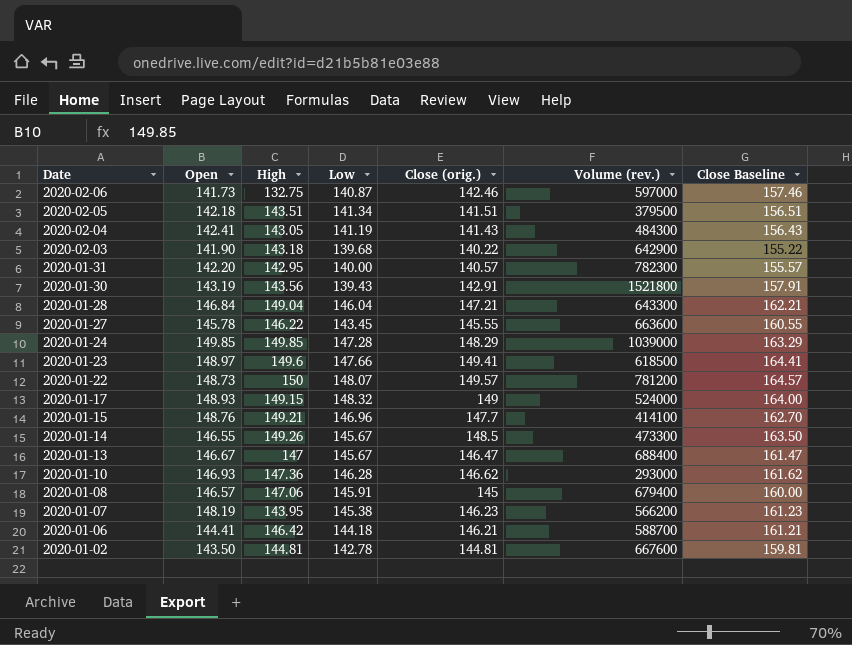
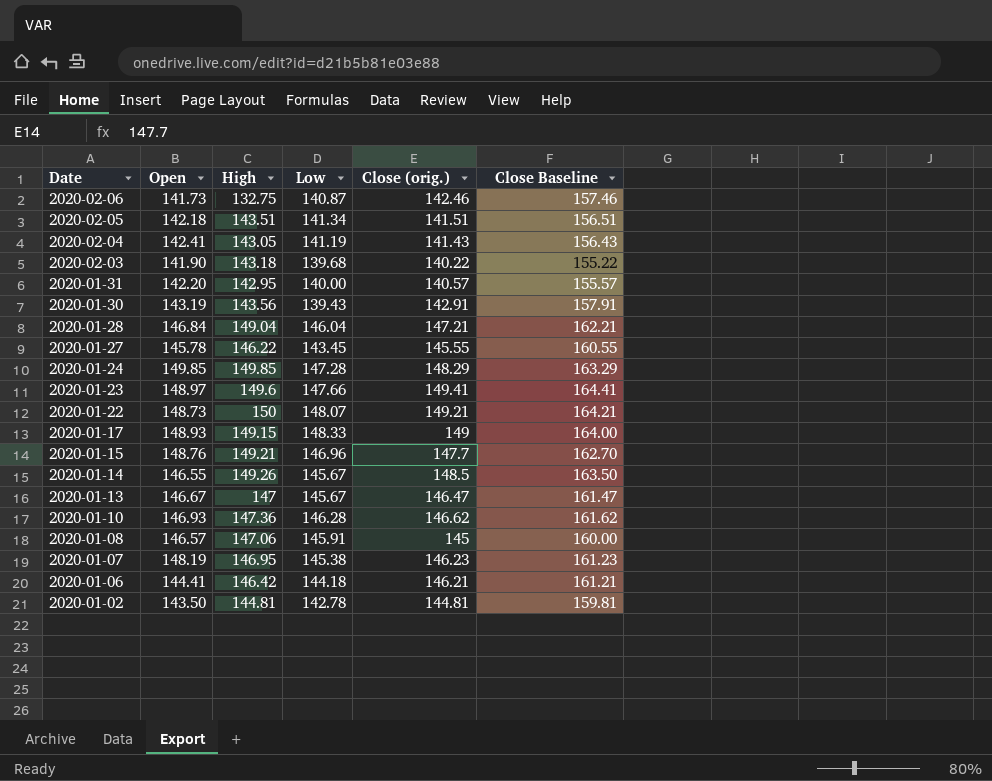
column Volume (rev.) | position: 6 -> none
2020-01-22 | Close (orig.): 149.57 -> 149.21
2020-01-22 | Close Baseline: 164.57 -> 164.21
2020-01-17 | Low: 148.32 -> 148.33
2020-01-07 | High: 143.95 -> 146.95

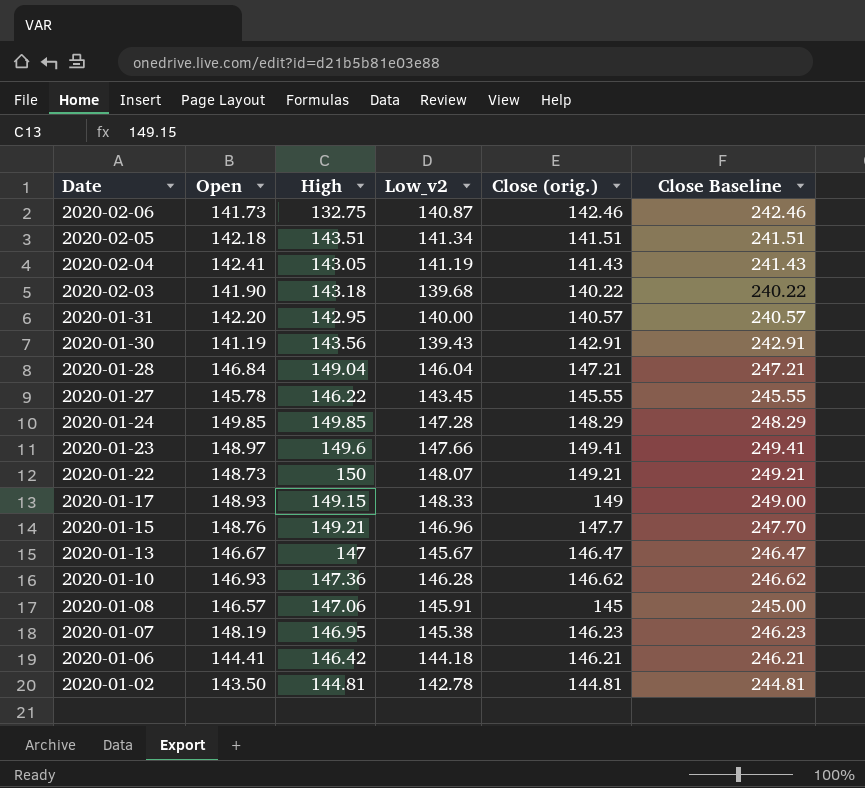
column name: Low -> Low_v2
column Close Baseline | formula: [Close (orig.)] + 15 -> [Close (orig.)] + 100
row 2020-01-14: 146.55 | 149.26 | 145.67 | 148.5 | 163.50 -> none
2020-01-30 | Open: 143.19 -> 141.19

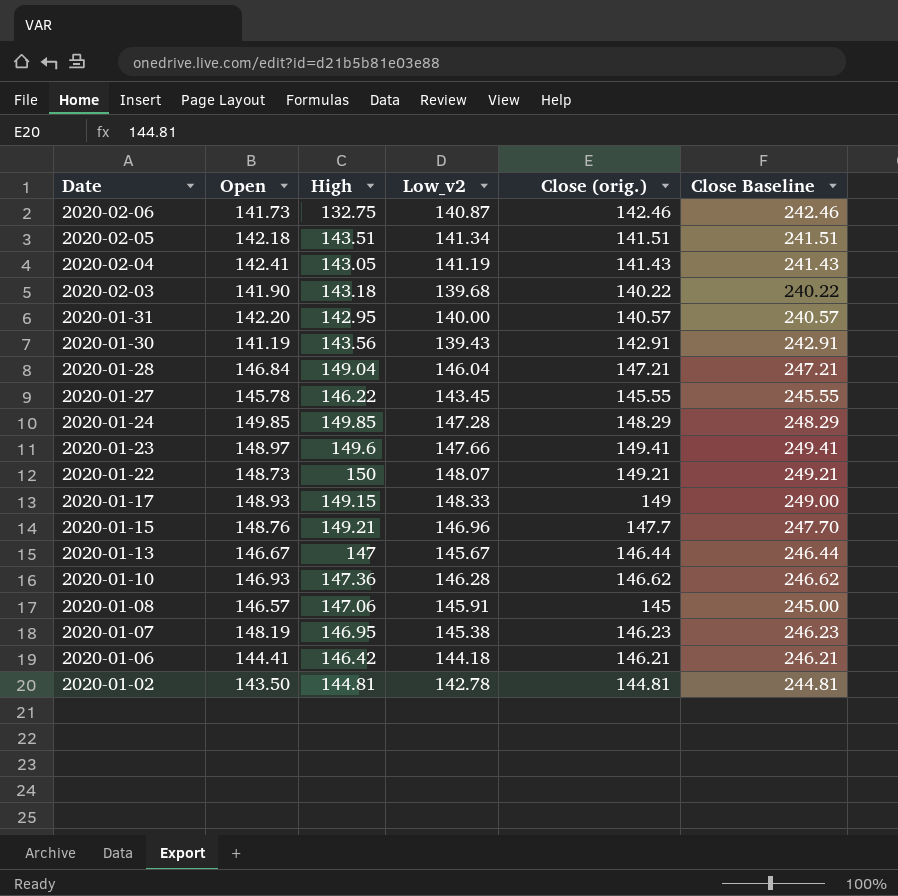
2020-01-13 | Close (orig.): 146.47 -> 146.44
2020-01-13 | Close Baseline: 246.47 -> 246.44

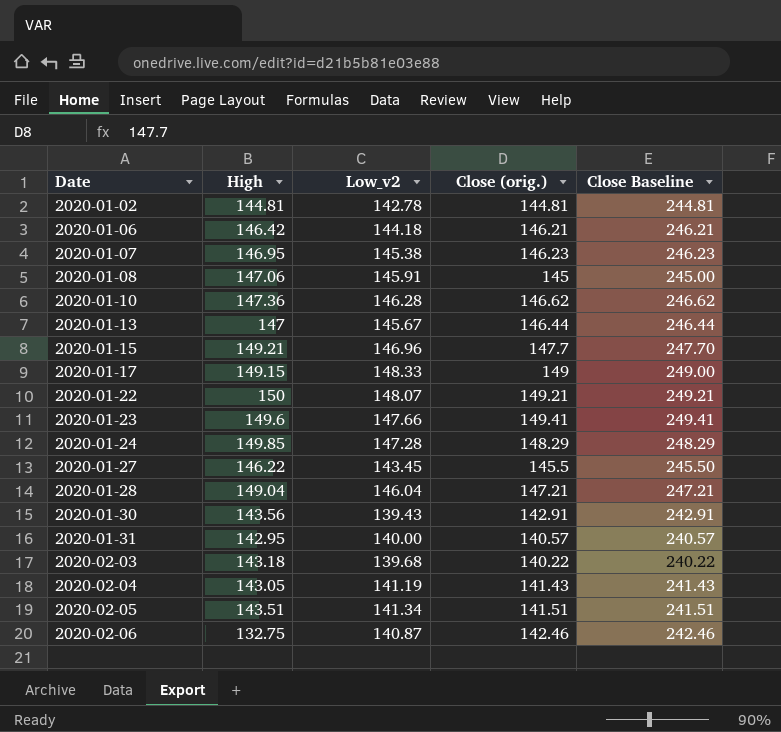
row order: Date descending -> Date ascending
column Open | position: 2 -> none
2020-01-27 | Close (orig.): 145.55 -> 145.5
2020-01-27 | Close Baseline: 245.55 -> 245.50

